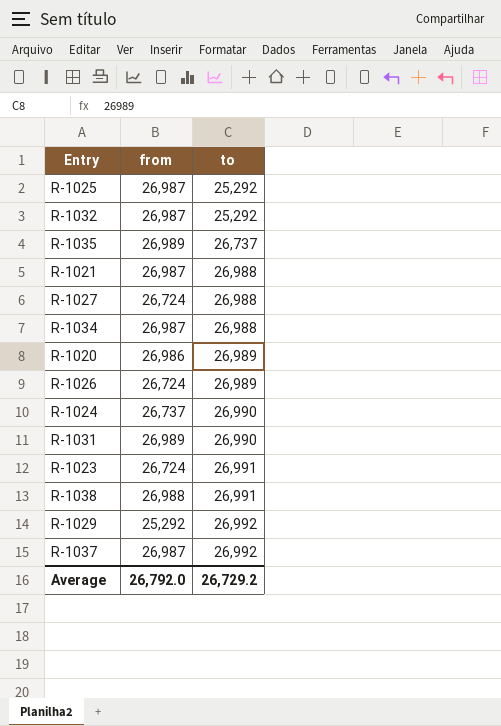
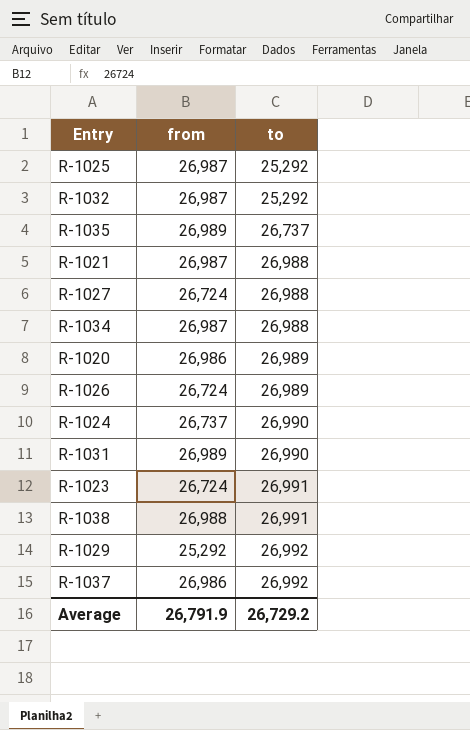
R-1037 | from: 26,987 -> 26,986
Average | from: 26,792.0 -> 26,791.9

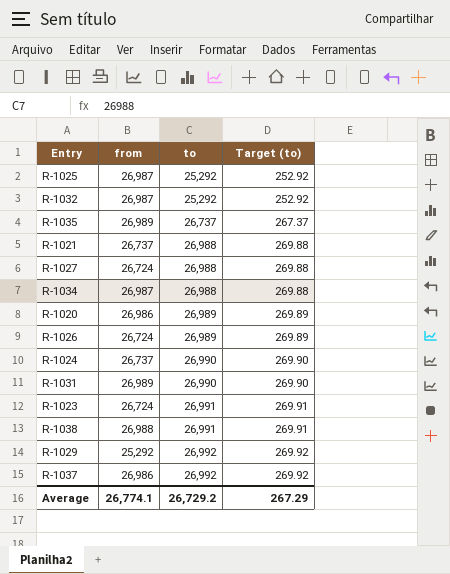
column Target (to) | formula: none -> [to] * 0.01
R-1021 | from: 26,987 -> 26,737
Average | from: 26,791.9 -> 26,774.1

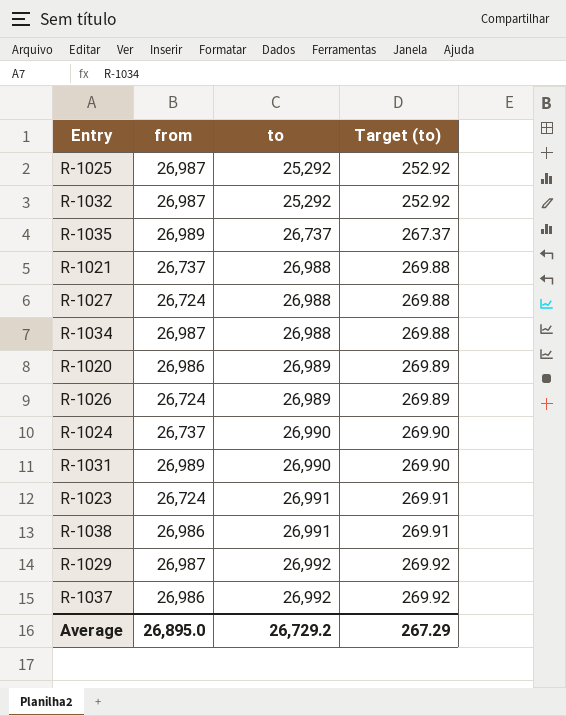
R-1038 | from: 26,988 -> 26,986
R-1029 | from: 25,292 -> 26,987
Average | from: 26,774.1 -> 26,895.0

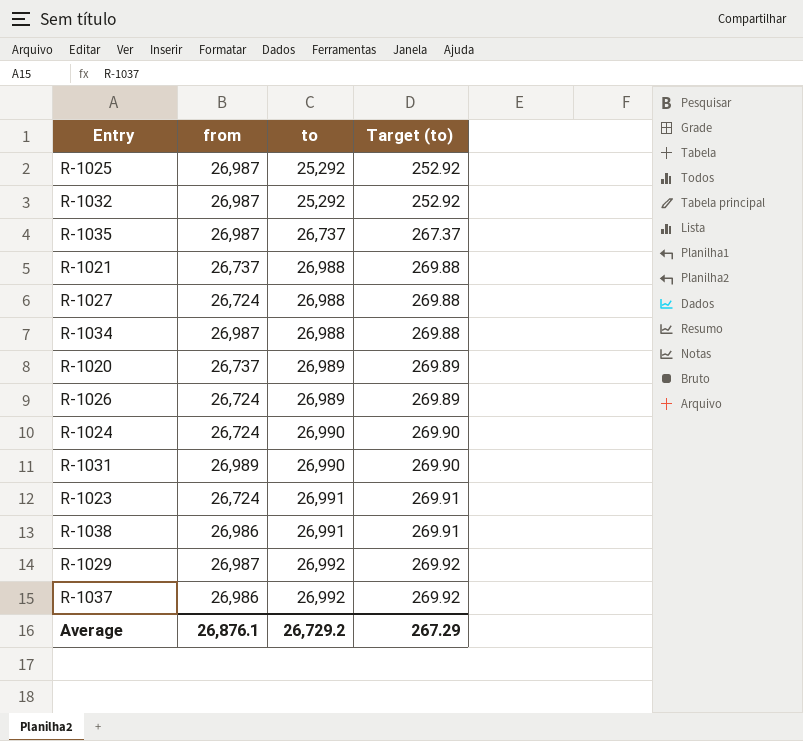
R-1035 | from: 26,989 -> 26,987
R-1020 | from: 26,986 -> 26,737
R-1024 | from: 26,737 -> 26,724
Average | from: 26,895.0 -> 26,876.1

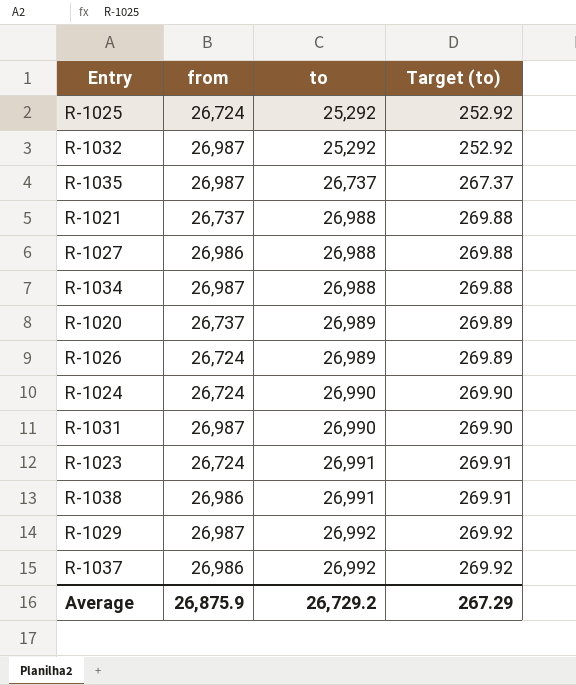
R-1025 | from: 26,987 -> 26,724
R-1027 | from: 26,724 -> 26,986
R-1031 | from: 26,989 -> 26,987
Average | from: 26,876.1 -> 26,875.9

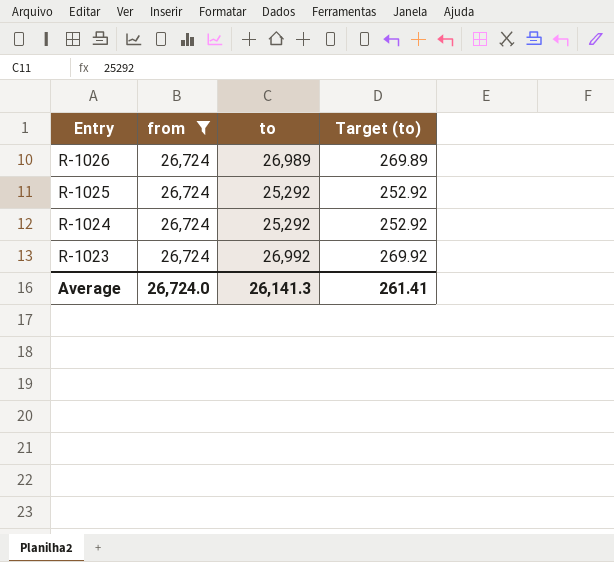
filter: none -> from = 26,724
row order: to ascending -> Entry descending
R-1024 | to: 26,990 -> 25,292
R-1024 | Target (to): 269.90 -> 252.92
R-1023 | to: 26,991 -> 26,992
R-1023 | Target (to): 269.91 -> 269.92
Average | from: 26,875.9 -> 26,724.0
Average | to: 26,729.2 -> 26,141.3
Average | Target (to): 267.29 -> 261.41

